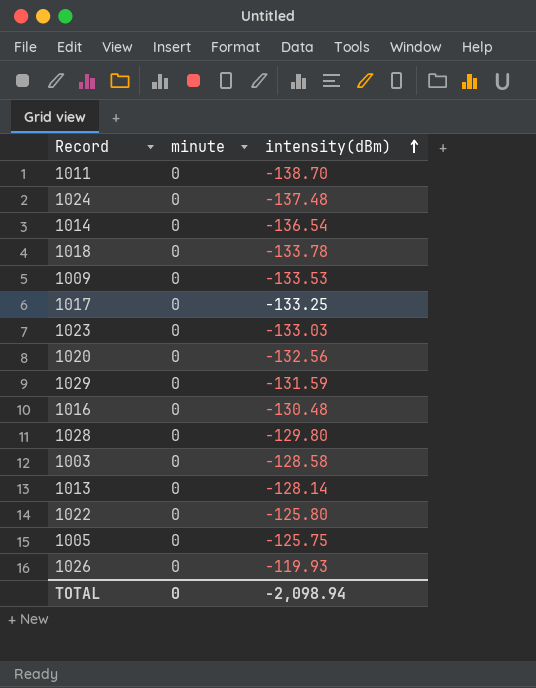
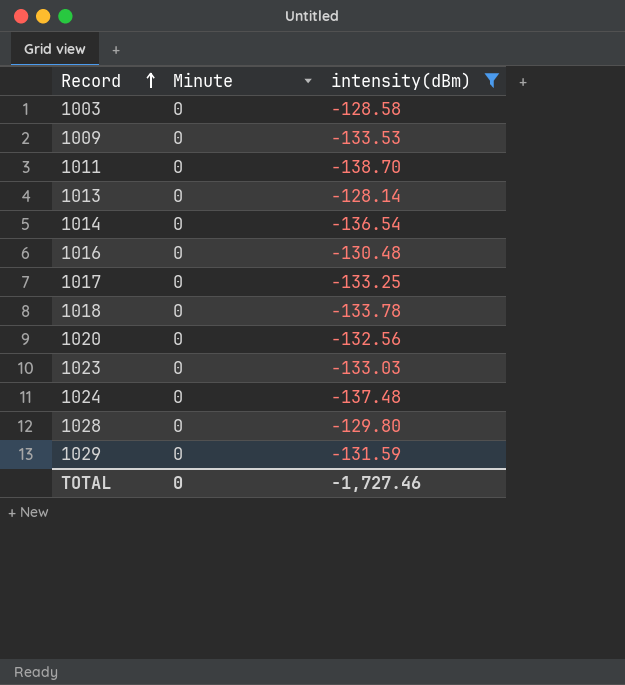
filter: none -> intensity(dBm) <= -128.14
row order: intensity(dBm) ascending -> Record ascending
column name: minute -> Minute
TOTAL | intensity(dBm): -2,098.94 -> -1,727.46

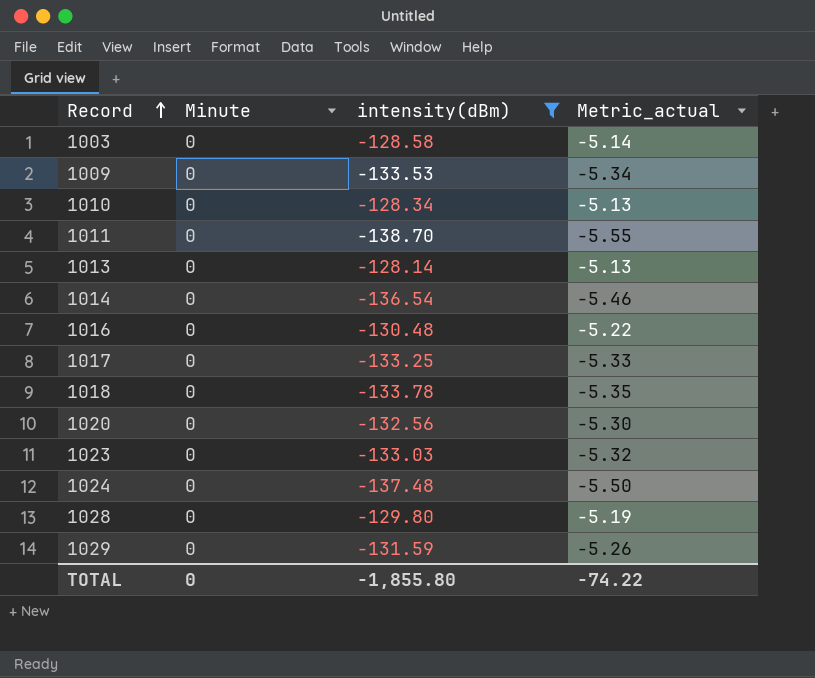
column Metric_actual | formula: none -> [intensity(dBm)] * 0.04
row 1010: none -> 0 | -128.34 | -5.13
TOTAL | intensity(dBm): -1,727.46 -> -1,855.80

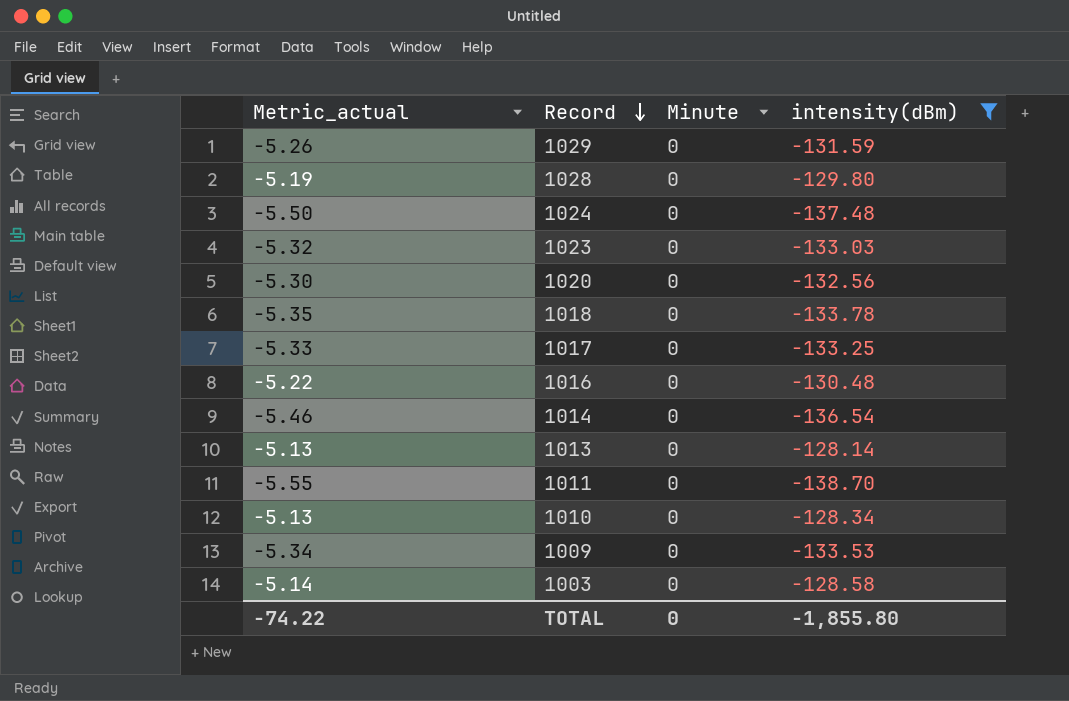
row order: Record ascending -> Record descending
column Metric_actual | position: 4 -> 1

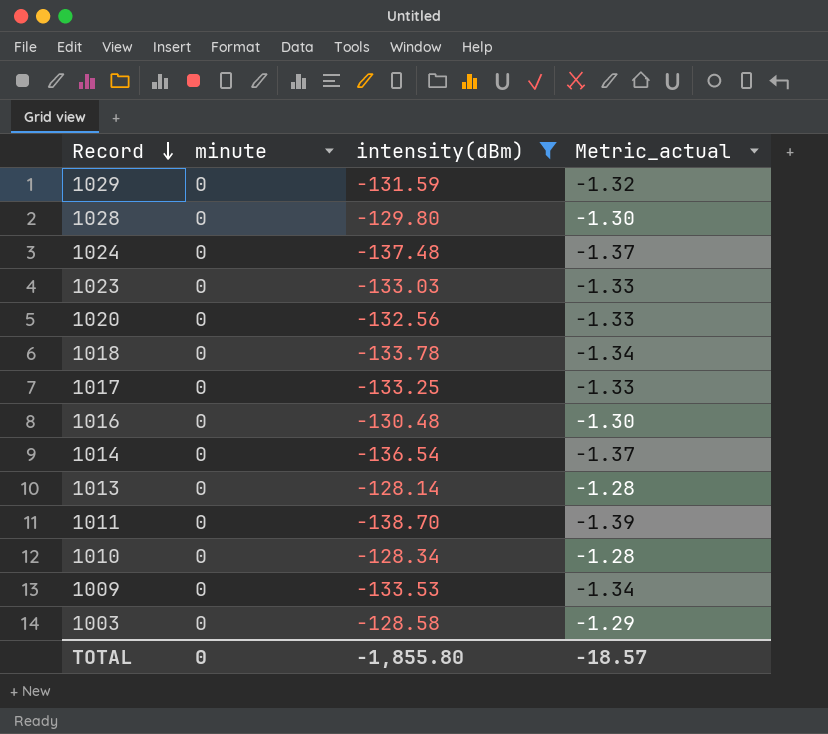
column name: Minute -> minute
column Metric_actual | formula: [intensity(dBm)] * 0.04 -> [intensity(dBm)] * 0.01
column Metric_actual | position: 1 -> 4
TOTAL | Metric_actual: -74.22 -> -18.57

